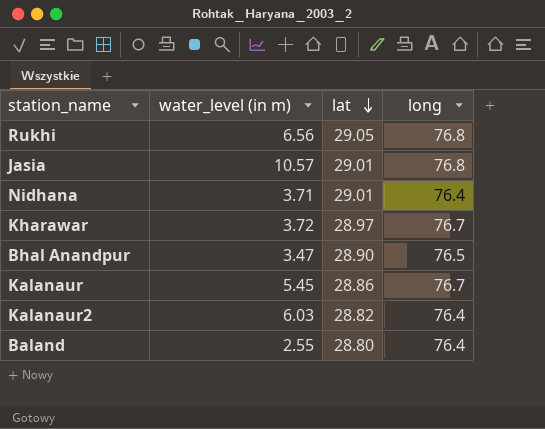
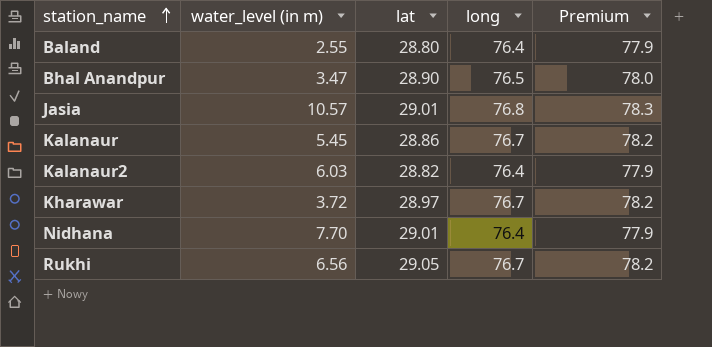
row order: lat descending -> station_name ascending
column Premium | formula: none -> [long] * 1.02
Nidhana | water_level (in m): 3.71 -> 7.70
Rukhi | long: 76.8 -> 76.7

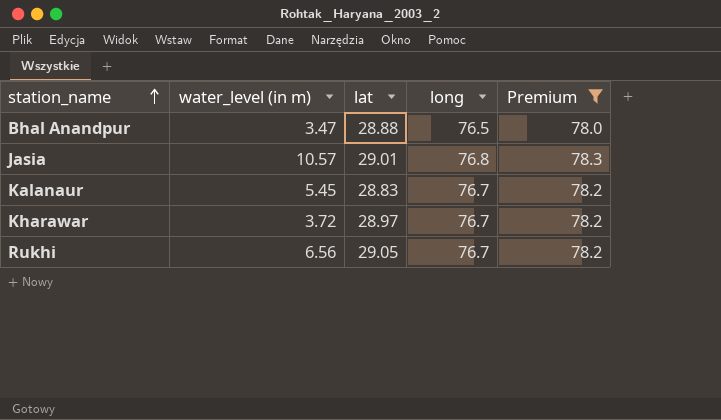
filter: none -> Premium != 77.9
Bhal Anandpur | lat: 28.90 -> 28.88
Kalanaur | lat: 28.86 -> 28.83

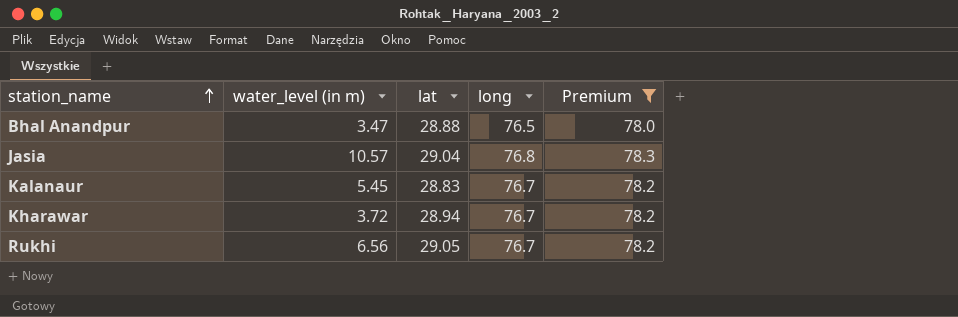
Jasia | lat: 29.01 -> 29.04
Kharawar | lat: 28.97 -> 28.94

